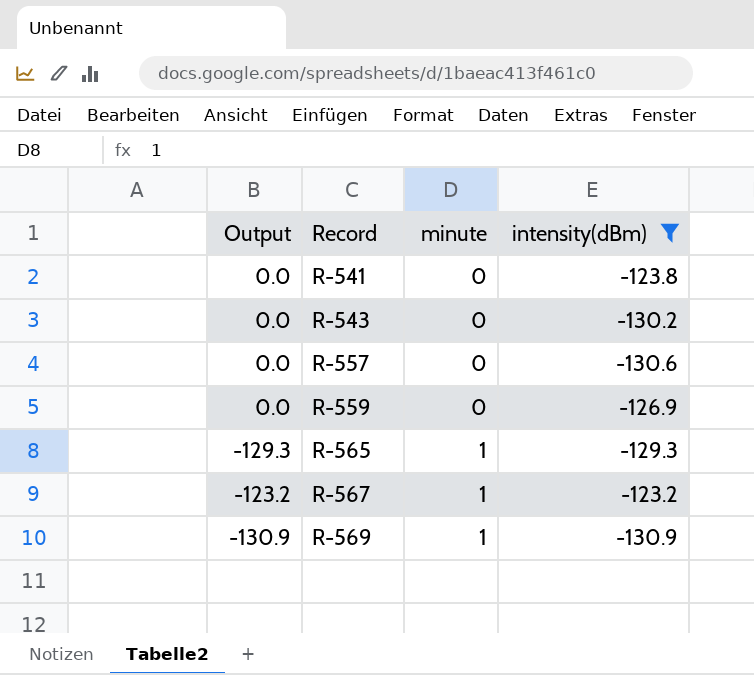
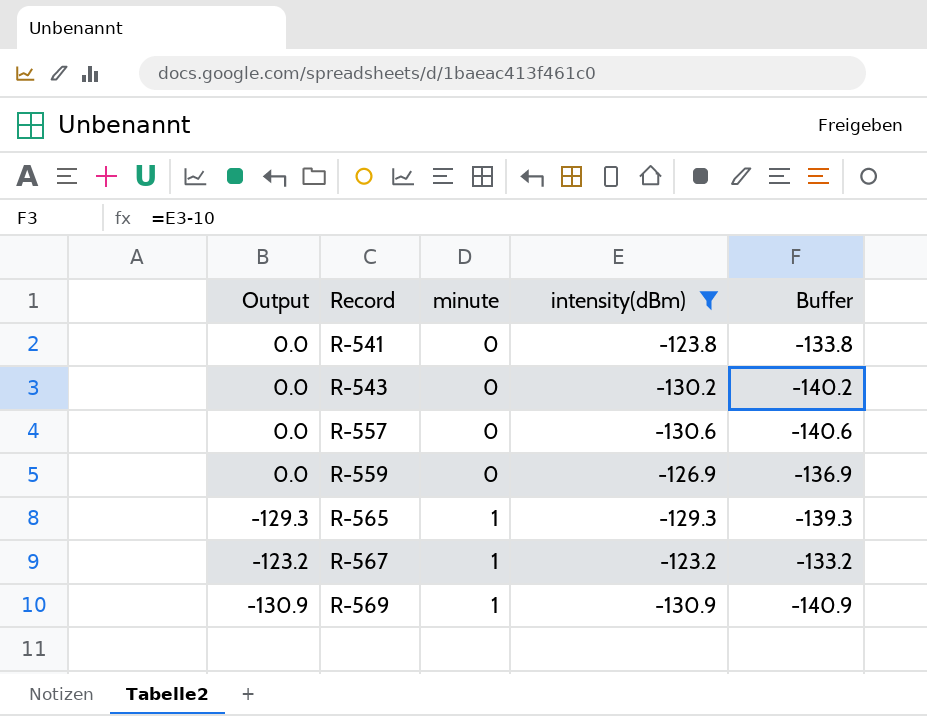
column Buffer | formula: none -> [intensity(dBm)] - 10

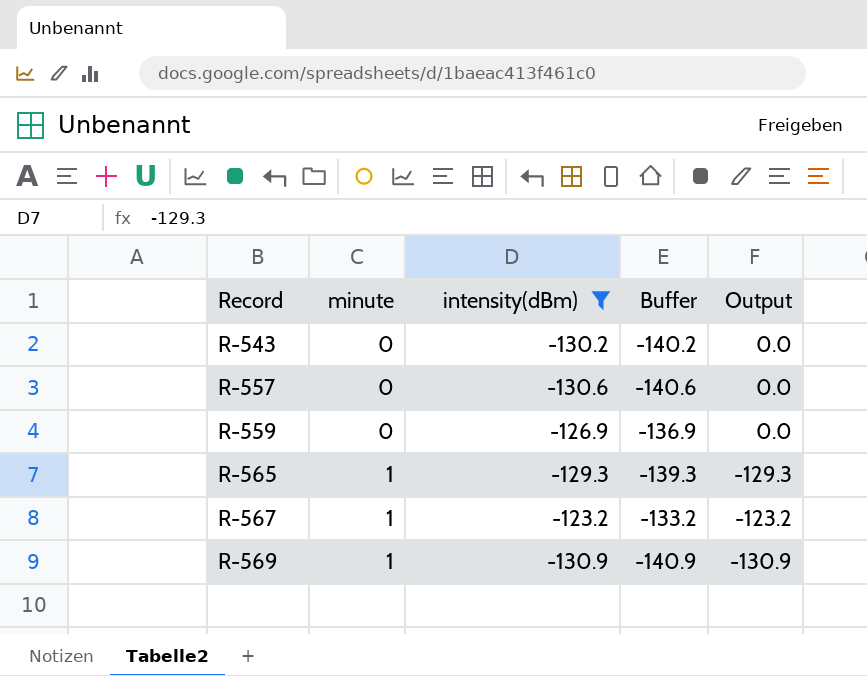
column Output | position: 1 -> 5
row R-541: 0.0 | 0 | -123.8 | -133.8 -> none

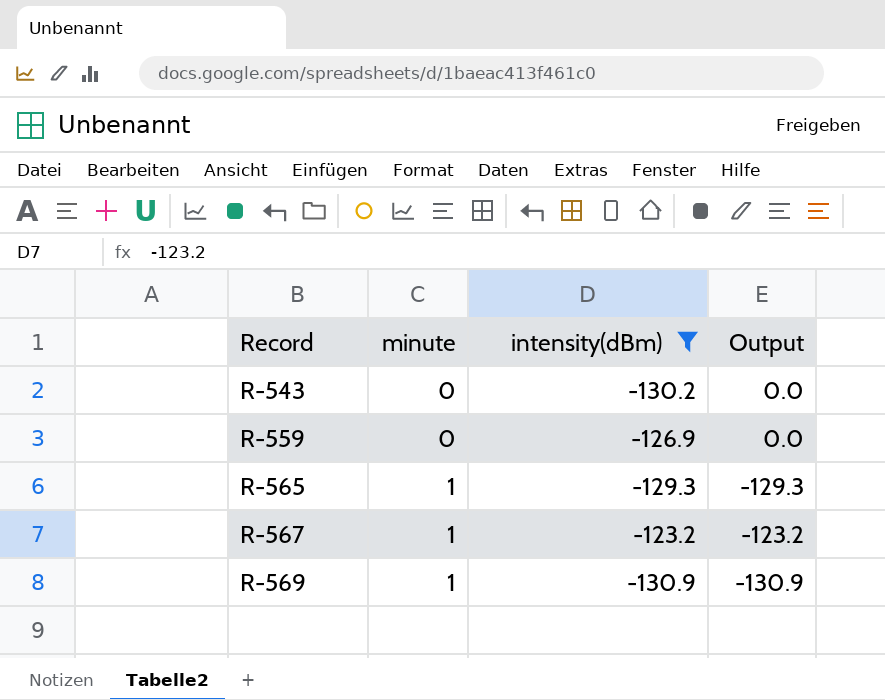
column Buffer | formula: [intensity(dBm)] - 10 -> none
row R-557: 0 | -130.6 | -140.6 | 0.0 -> none

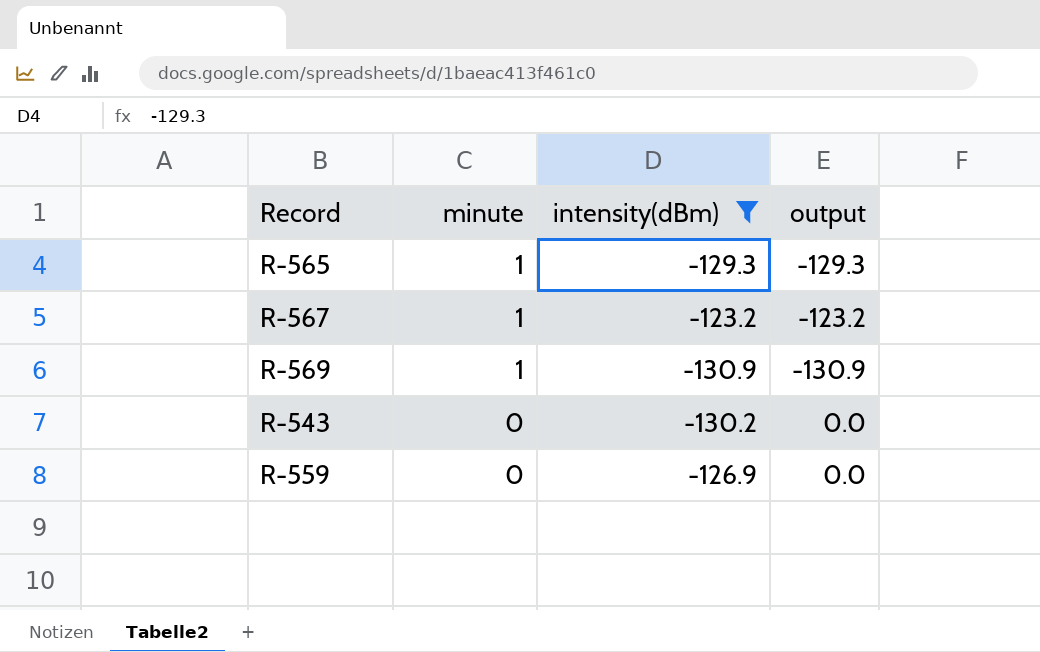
row order: Record ascending -> minute descending
column name: Output -> output

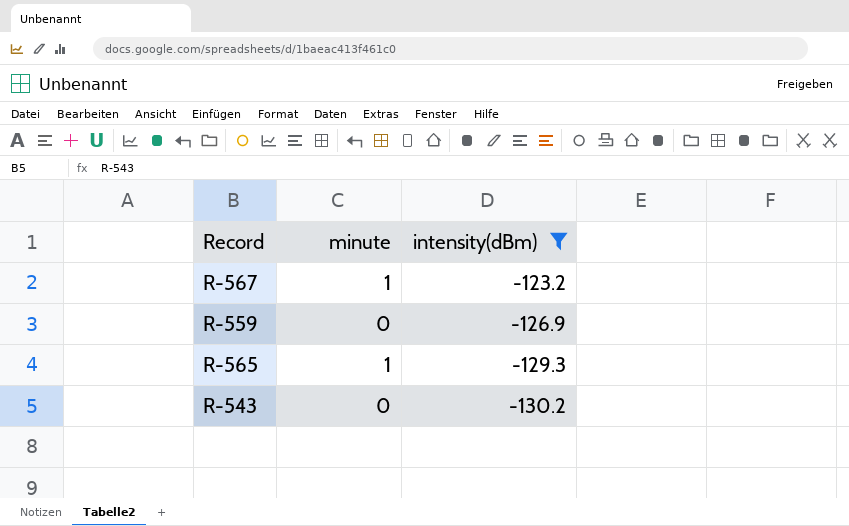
row order: minute descending -> intensity(dBm) descending
column output | formula: [minute] * [intensity(dBm)] -> none
row R-569: 1 | -130.9 | -130.9 -> none

